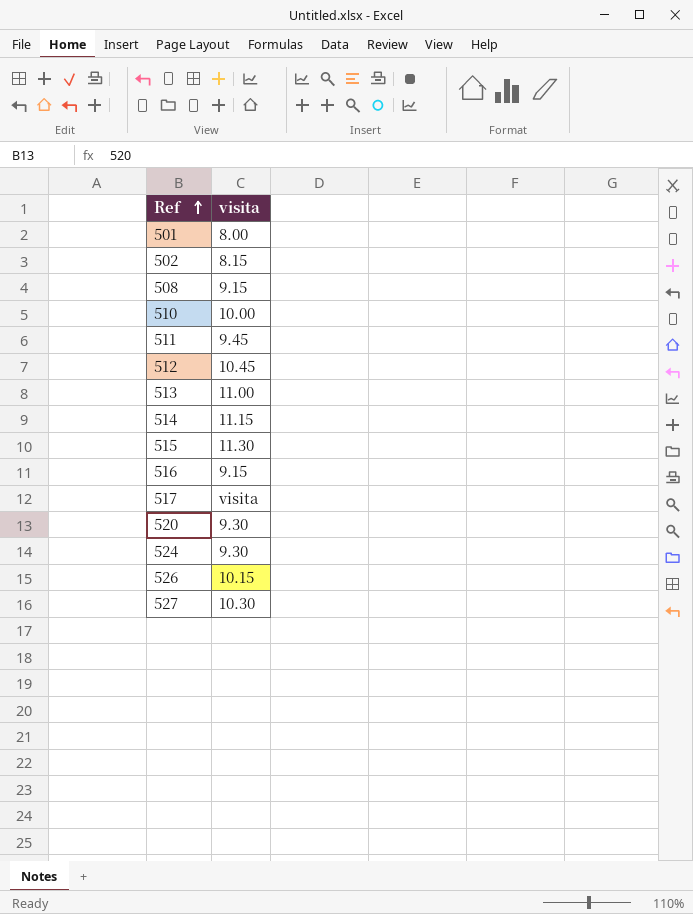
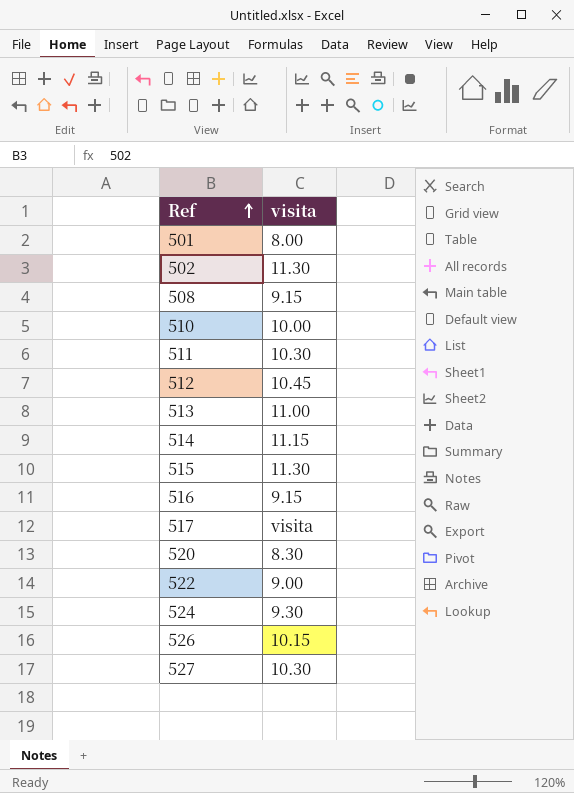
502 | visita: 8.15 -> 11.30
511 | visita: 9.45 -> 10.30
520 | visita: 9.30 -> 8.30
row 522: none -> 9.00

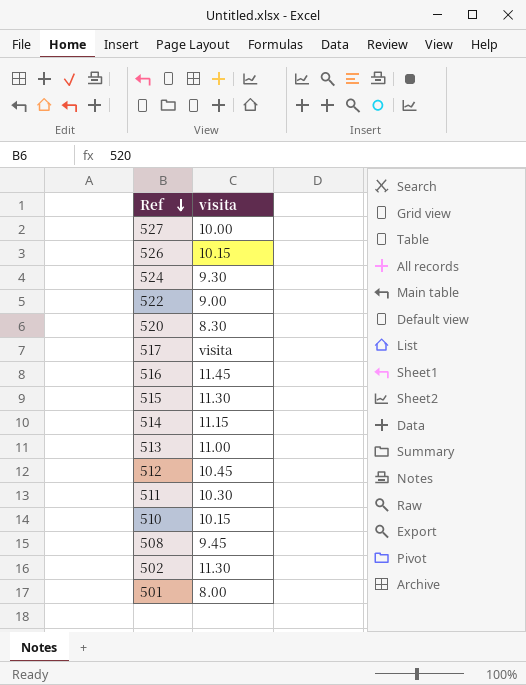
row order: Ref ascending -> Ref descending
527 | visita: 10.30 -> 10.00
516 | visita: 9.15 -> 11.45
510 | visita: 10.00 -> 10.15
508 | visita: 9.15 -> 9.45

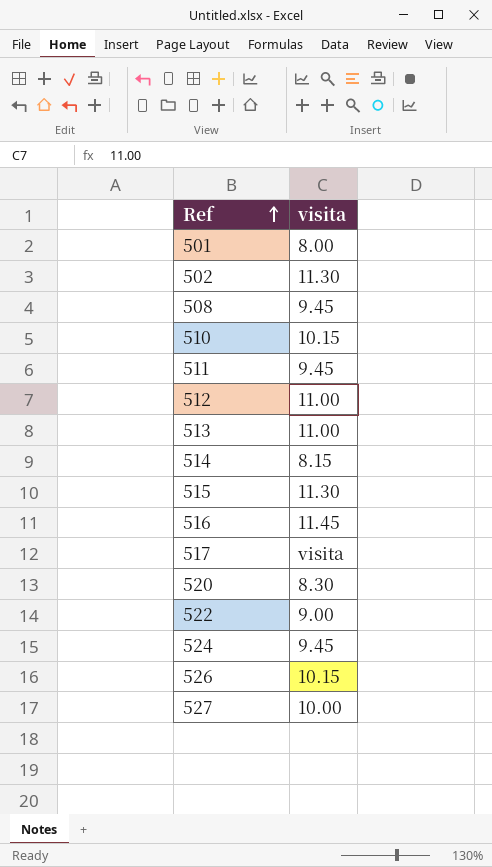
row order: Ref descending -> Ref ascending
511 | visita: 10.30 -> 9.45
512 | visita: 10.45 -> 11.00
514 | visita: 11.15 -> 8.15
524 | visita: 9.30 -> 9.45

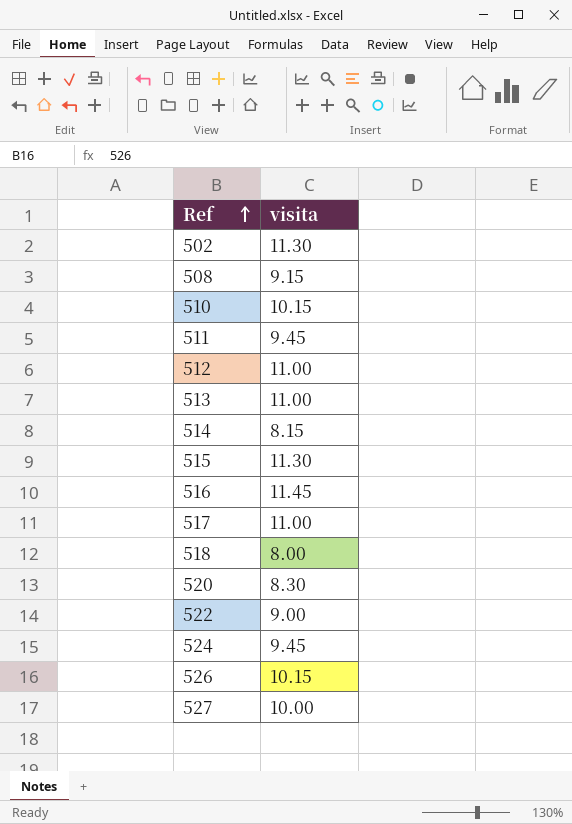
row 501: 8.00 -> none
508 | visita: 9.45 -> 9.15
517 | visita: visita -> 11.00
row 518: none -> 8.00

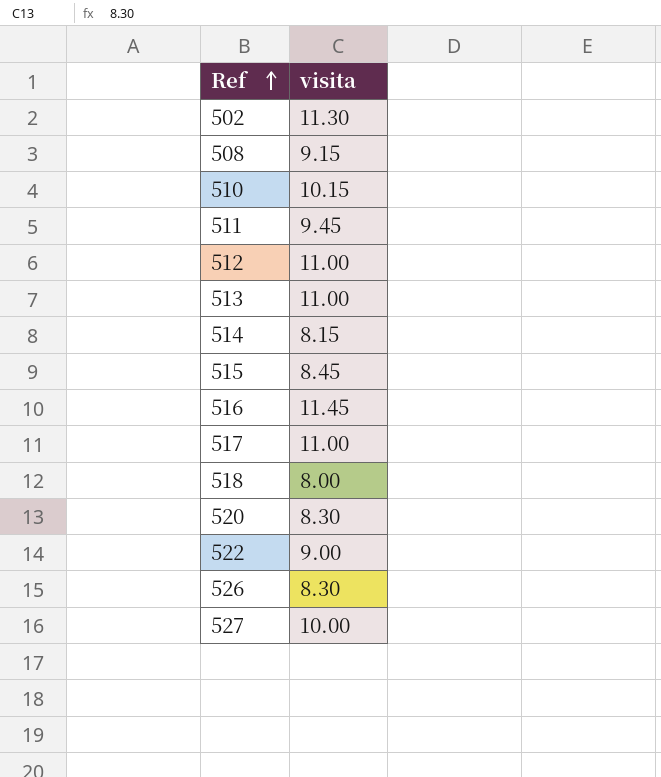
row 524: 9.45 -> none
515 | visita: 11.30 -> 8.45
526 | visita: 10.15 -> 8.30

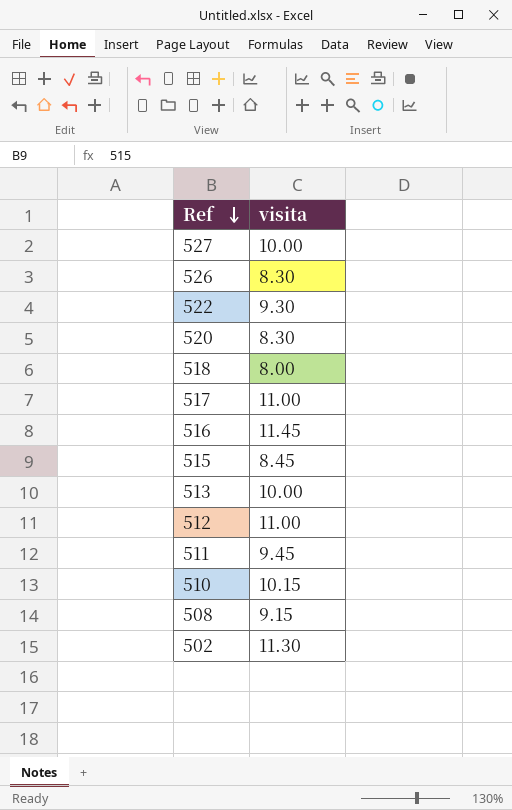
row order: Ref ascending -> Ref descending
row 514: 8.15 -> none
522 | visita: 9.00 -> 9.30
513 | visita: 11.00 -> 10.00

